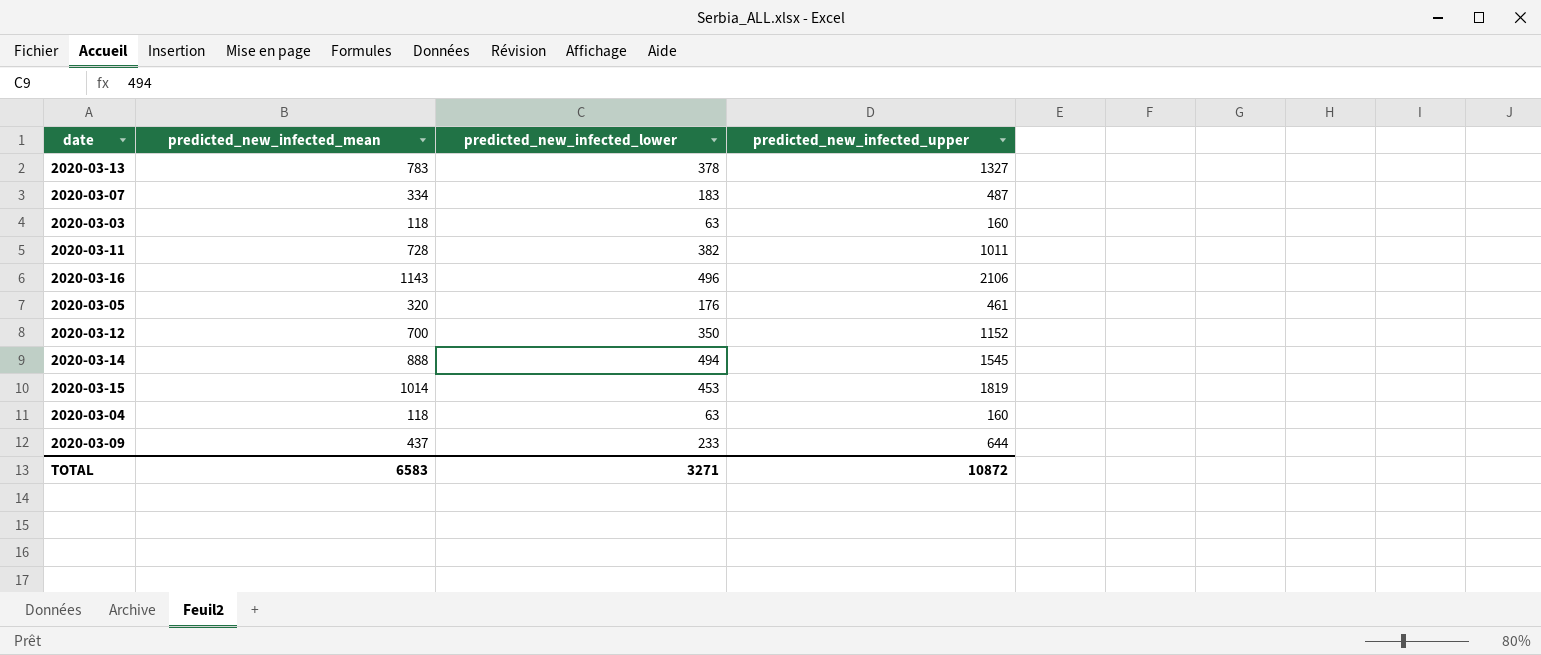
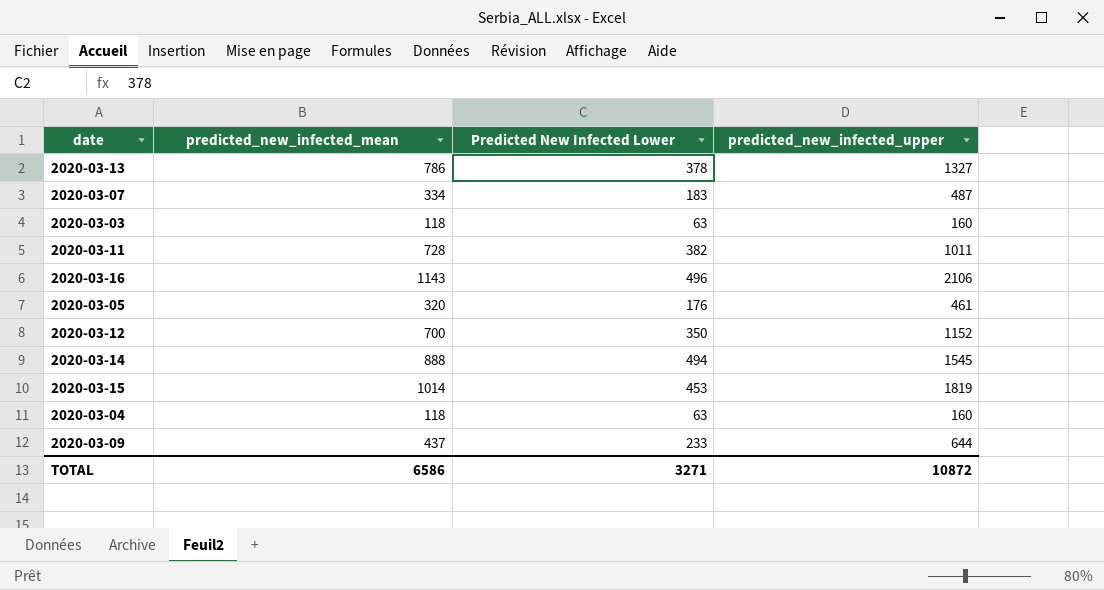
column name: predicted_new_infected_lower -> Predicted New Infected Lower
2020-03-13 | predicted_new_infected_mean: 783 -> 786
TOTAL | predicted_new_infected_mean: 6583 -> 6586

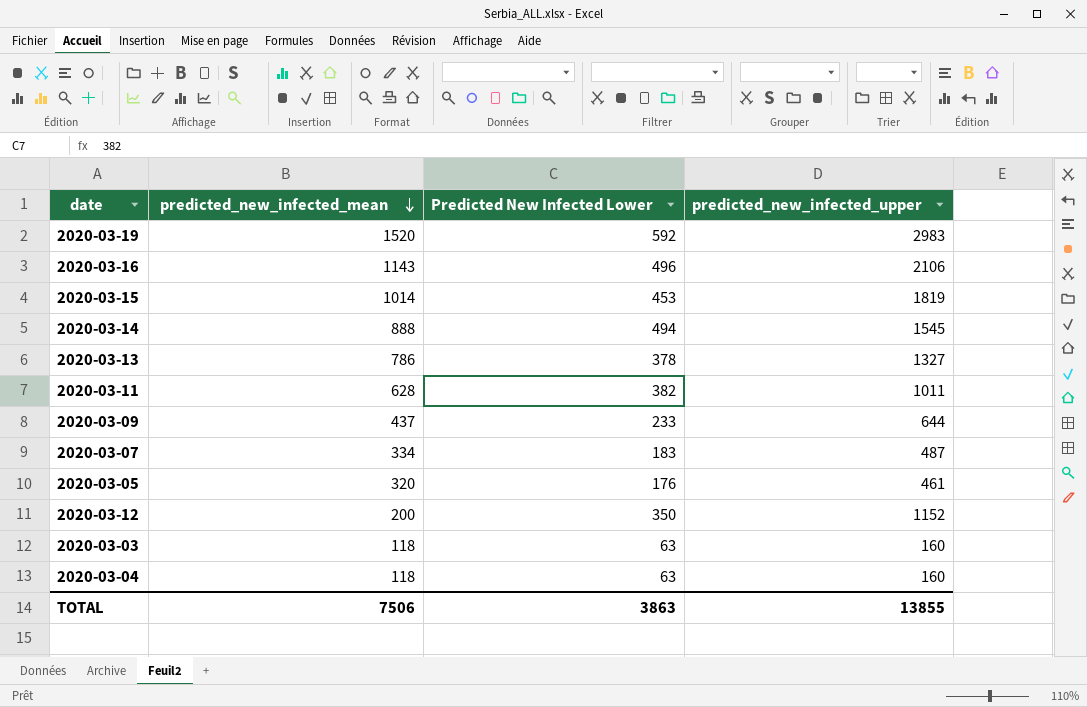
row order: none -> predicted_new_infected_mean descending
row 2020-03-19: none -> 1520 | 592 | 2983
2020-03-11 | predicted_new_infected_mean: 728 -> 628
2020-03-12 | predicted_new_infected_mean: 700 -> 200
TOTAL | predicted_new_infected_mean: 6586 -> 7506
TOTAL | Predicted New Infected Lower: 3271 -> 3863
TOTAL | predicted_new_infected_upper: 10872 -> 13855

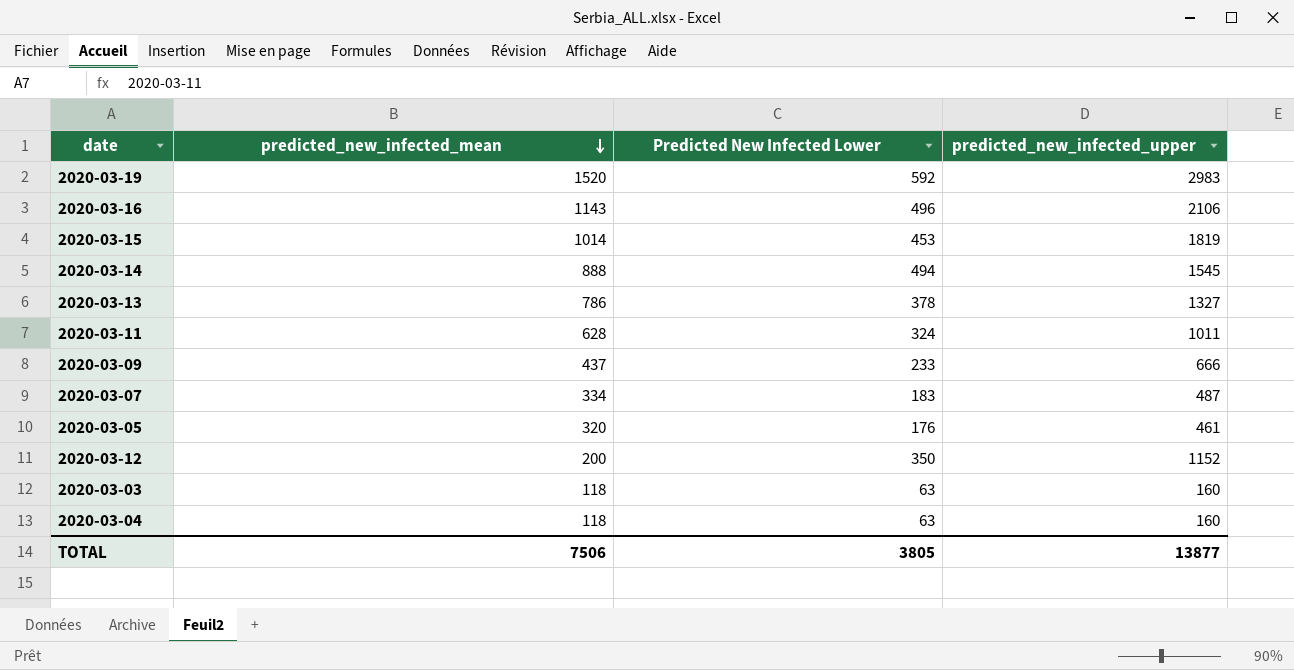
2020-03-11 | Predicted New Infected Lower: 382 -> 324
2020-03-09 | predicted_new_infected_upper: 644 -> 666
TOTAL | Predicted New Infected Lower: 3863 -> 3805
TOTAL | predicted_new_infected_upper: 13855 -> 13877

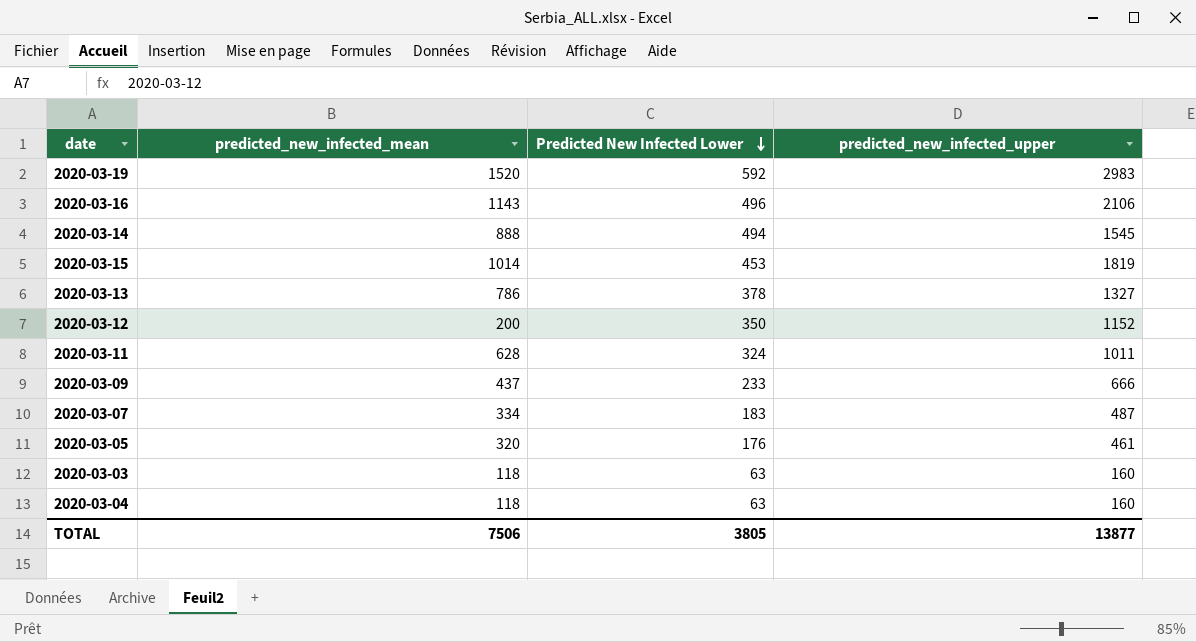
row order: predicted_new_infected_mean descending -> Predicted New Infected Lower descending

